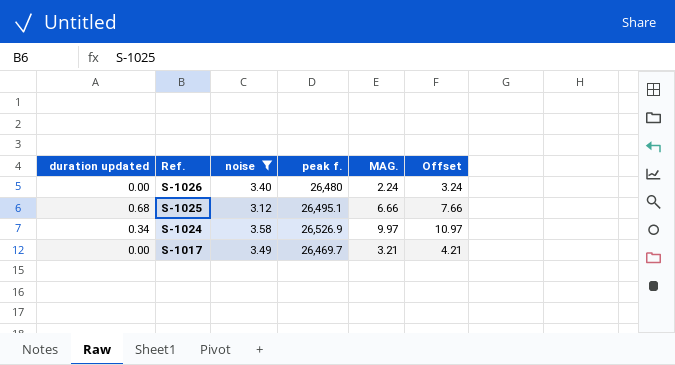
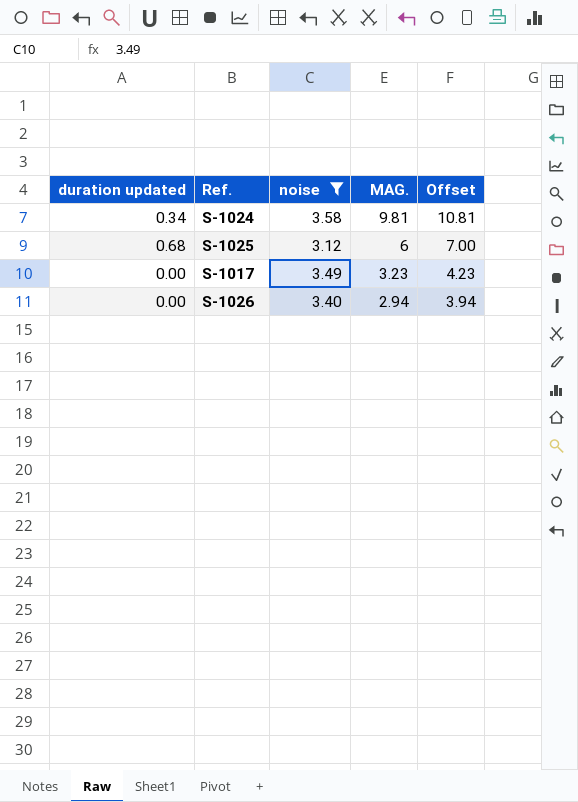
row order: Ref. descending -> MAG. descending
column peak f. | position: 4 -> none
S-1024 | MAG.: 9.97 -> 9.81
S-1024 | Offset: 10.97 -> 10.81
S-1025 | MAG.: 6.66 -> 6
S-1025 | Offset: 7.66 -> 7.00
S-1017 | MAG.: 3.21 -> 3.23
S-1017 | Offset: 4.21 -> 4.23
S-1026 | MAG.: 2.24 -> 2.94
S-1026 | Offset: 3.24 -> 3.94

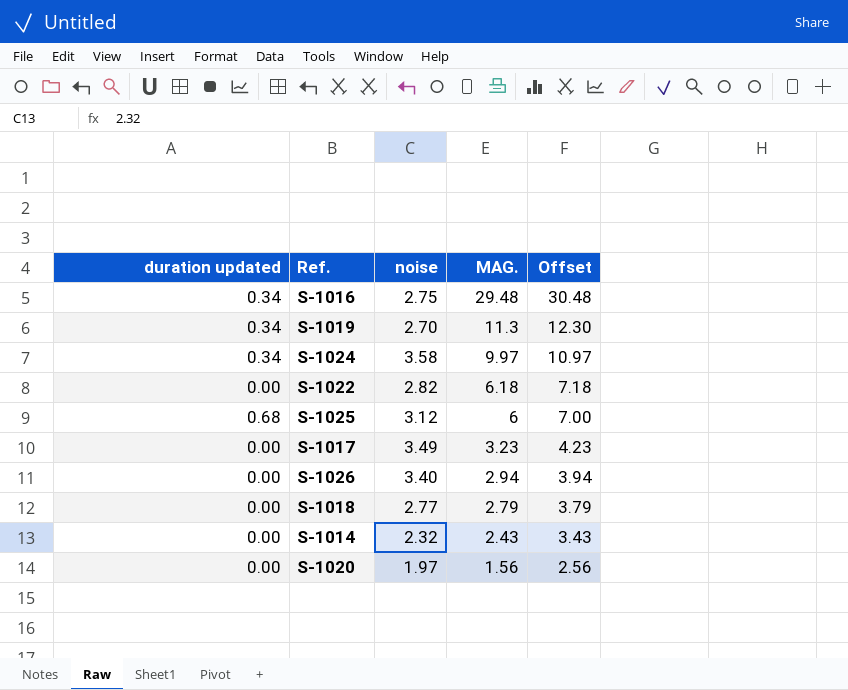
filter: noise >= 3.12 -> none
S-1024 | MAG.: 9.81 -> 9.97
S-1024 | Offset: 10.81 -> 10.97

